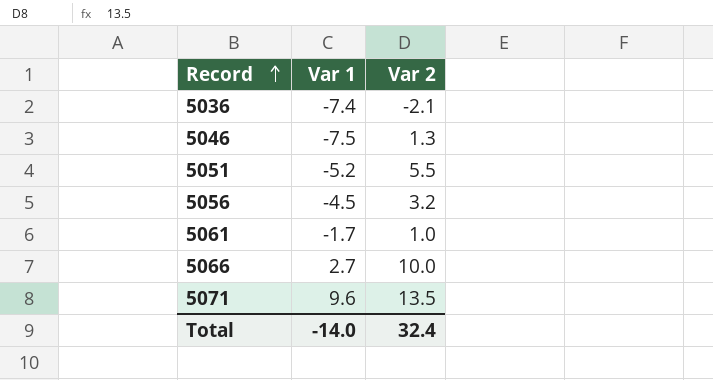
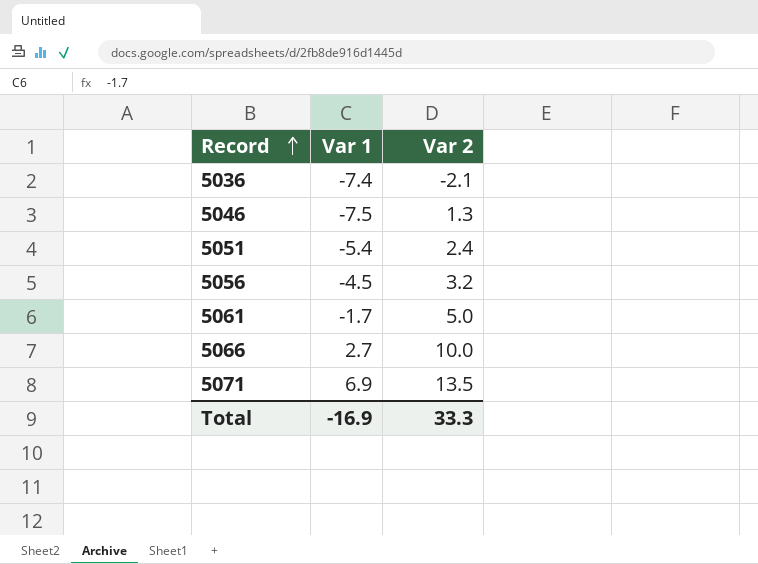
5051 | Var 1: -5.2 -> -5.4
5051 | Var 2: 5.5 -> 2.4
5061 | Var 2: 1.0 -> 5.0
5071 | Var 1: 9.6 -> 6.9
Total | Var 1: -14.0 -> -16.9
Total | Var 2: 32.4 -> 33.3

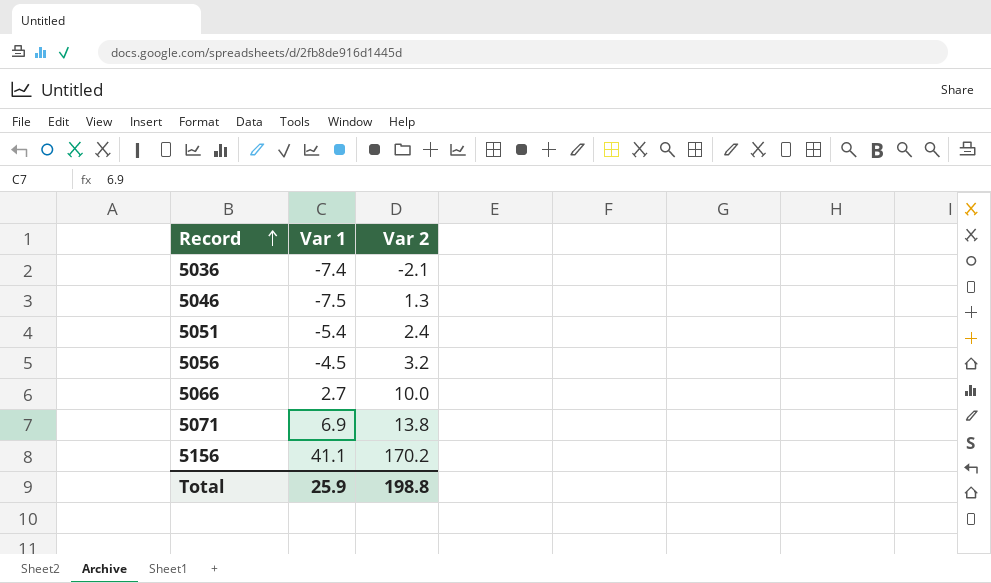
row 5061: -1.7 | 5.0 -> none
5071 | Var 2: 13.5 -> 13.8
row 5156: none -> 41.1 | 170.2
Total | Var 1: -16.9 -> 25.9
Total | Var 2: 33.3 -> 198.8

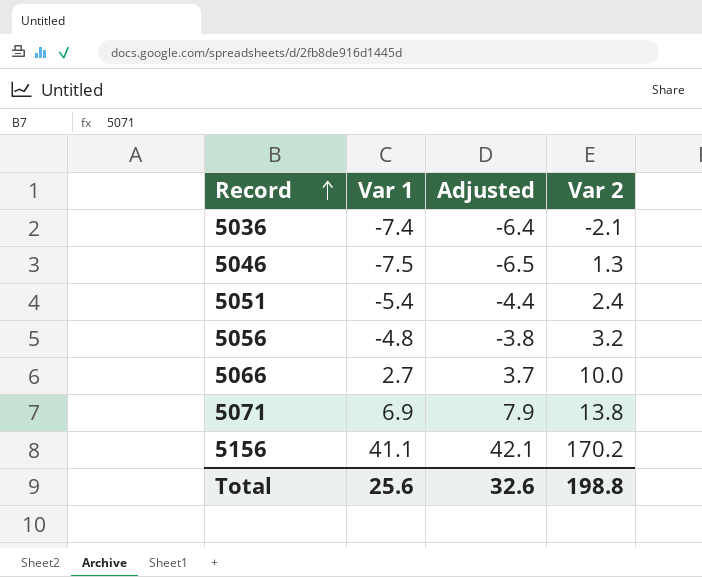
column Adjusted | formula: none -> [Var 1] + 1
5056 | Var 1: -4.5 -> -4.8
Total | Var 1: 25.9 -> 25.6

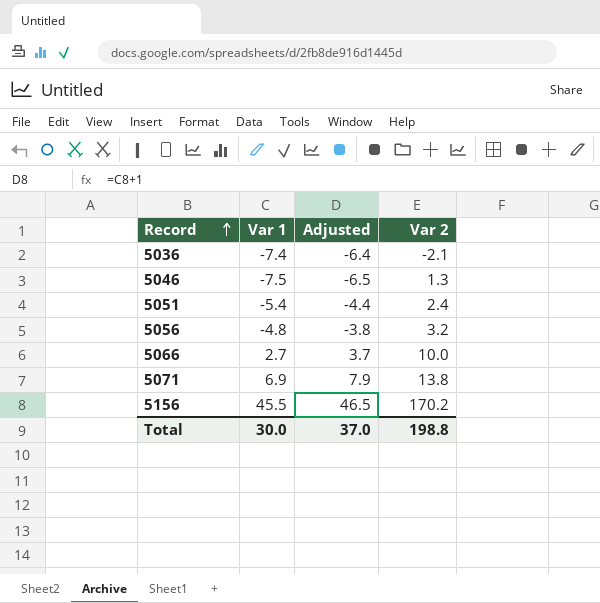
5156 | Var 1: 41.1 -> 45.5
5156 | Adjusted: 42.1 -> 46.5
Total | Var 1: 25.6 -> 30.0
Total | Adjusted: 32.6 -> 37.0

